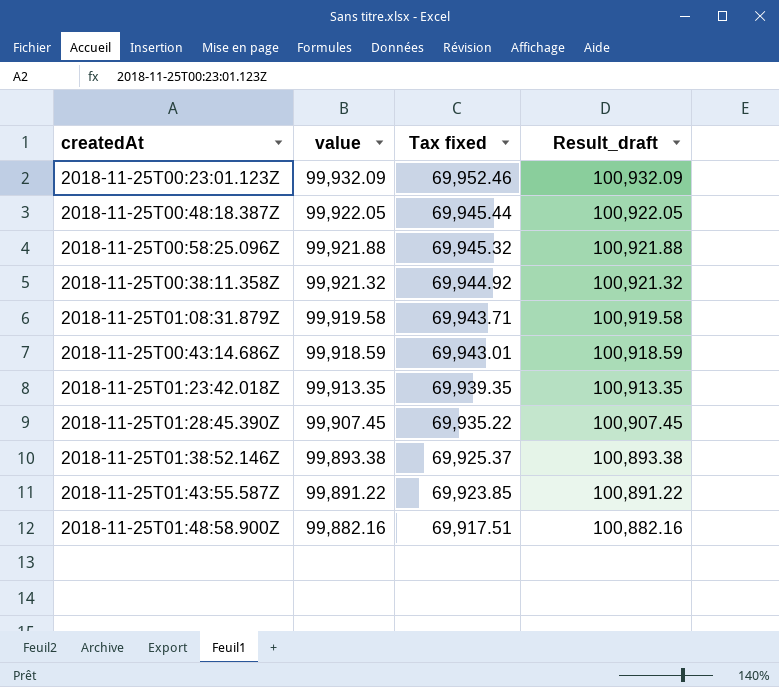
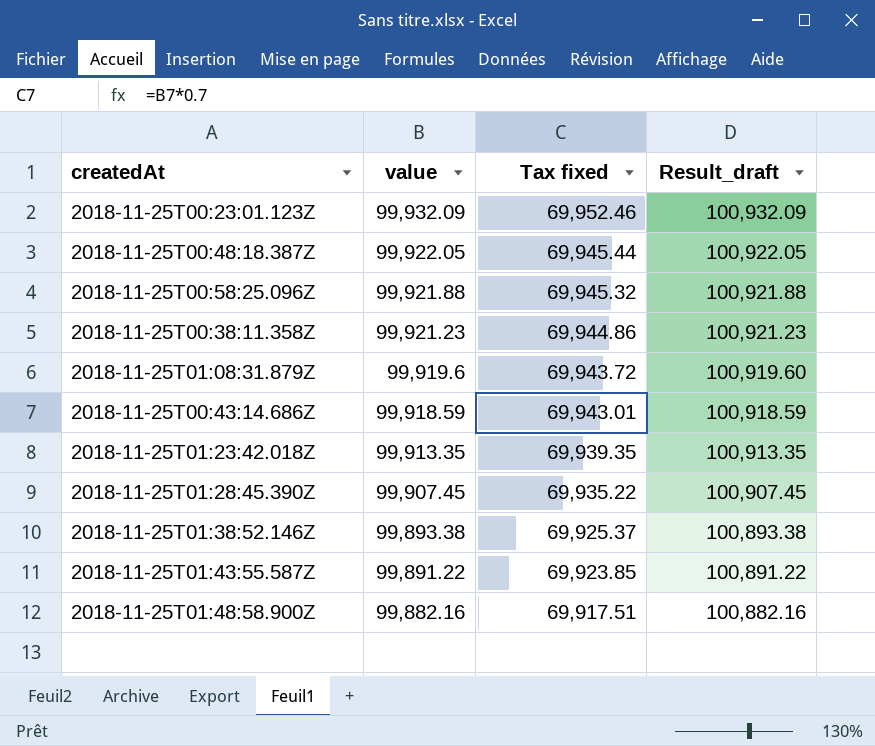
2018-11-25T00:38:11.358Z | value: 99,921.32 -> 99,921.23
2018-11-25T00:38:11.358Z | Tax fixed: 69,944.92 -> 69,944.86
2018-11-25T00:38:11.358Z | Result_draft: 100,921.32 -> 100,921.23
2018-11-25T01:08:31.879Z | value: 99,919.58 -> 99,919.6
2018-11-25T01:08:31.879Z | Tax fixed: 69,943.71 -> 69,943.72
2018-11-25T01:08:31.879Z | Result_draft: 100,919.58 -> 100,919.60

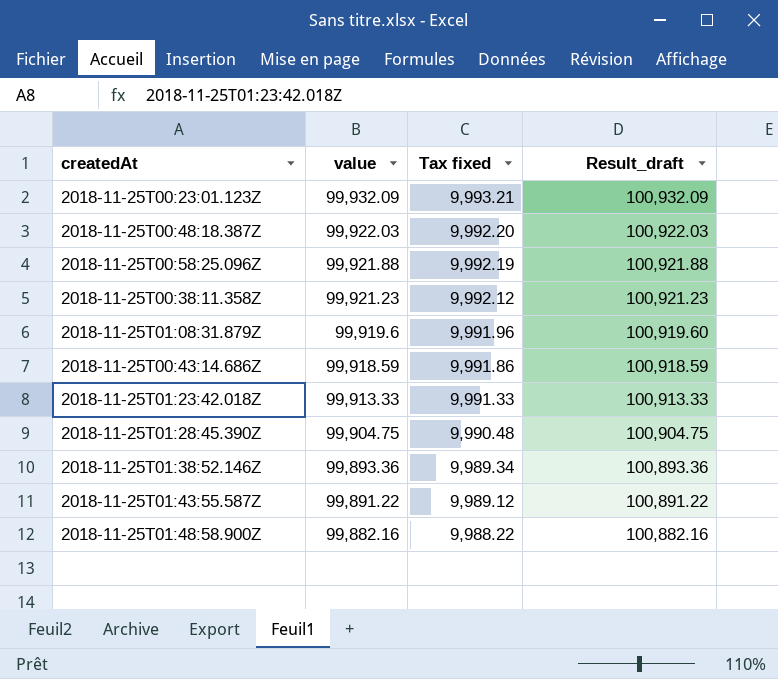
column Tax fixed | formula: [value] * 0.7 -> [value] * 0.1
2018-11-25T00:48:18.387Z | value: 99,922.05 -> 99,922.03
2018-11-25T00:48:18.387Z | Result_draft: 100,922.05 -> 100,922.03
2018-11-25T01:23:42.018Z | value: 99,913.35 -> 99,913.33
2018-11-25T01:23:42.018Z | Result_draft: 100,913.35 -> 100,913.33
2018-11-25T01:28:45.390Z | value: 99,907.45 -> 99,904.75
2018-11-25T01:28:45.390Z | Result_draft: 100,907.45 -> 100,904.75
2018-11-25T01:38:52.146Z | value: 99,893.38 -> 99,893.36
2018-11-25T01:38:52.146Z | Result_draft: 100,893.38 -> 100,893.36

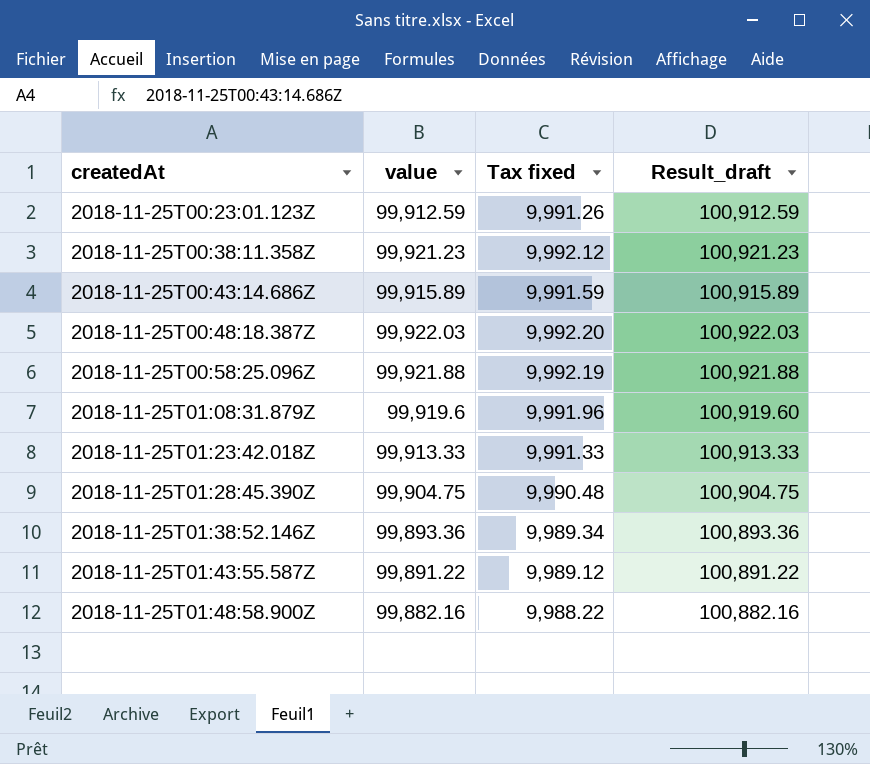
row order: value descending -> createdAt ascending
2018-11-25T00:23:01.123Z | value: 99,932.09 -> 99,912.59
2018-11-25T00:23:01.123Z | Tax fixed: 9,993.21 -> 9,991.26
2018-11-25T00:23:01.123Z | Result_draft: 100,932.09 -> 100,912.59
2018-11-25T00:43:14.686Z | value: 99,918.59 -> 99,915.89
2018-11-25T00:43:14.686Z | Tax fixed: 9,991.86 -> 9,991.59
2018-11-25T00:43:14.686Z | Result_draft: 100,918.59 -> 100,915.89

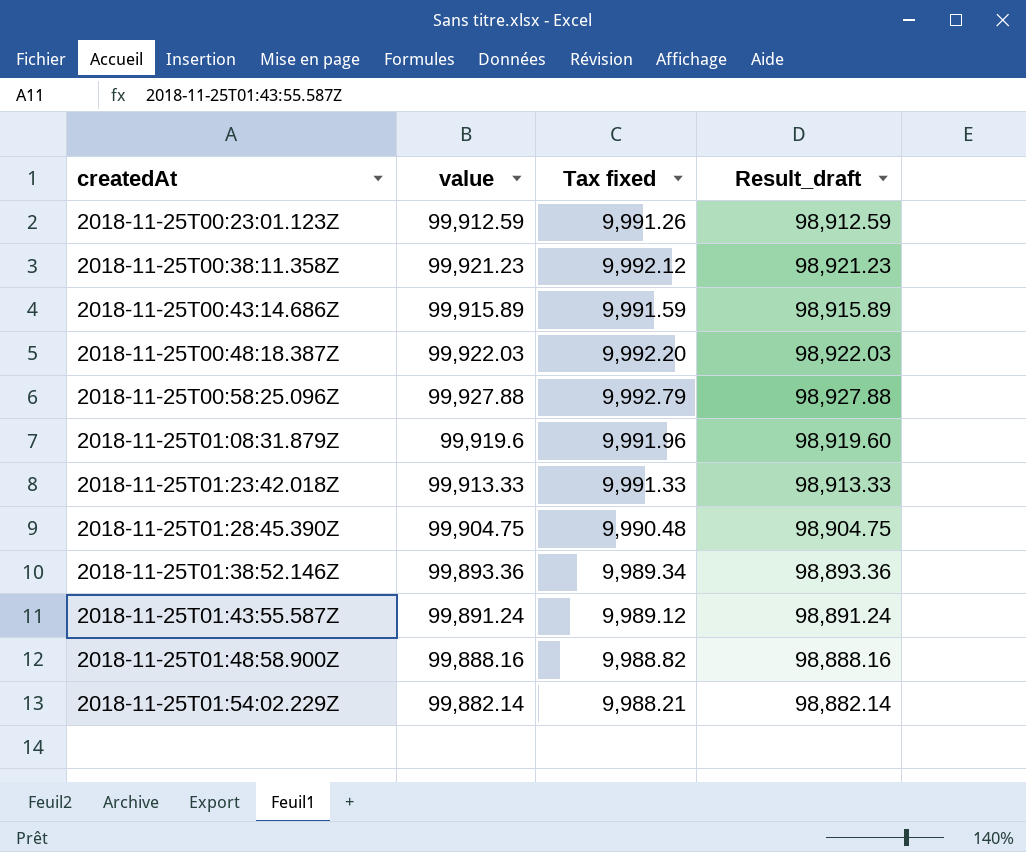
column Result_draft | formula: [value] + 1000 -> [value] - 1000
2018-11-25T00:58:25.096Z | value: 99,921.88 -> 99,927.88
2018-11-25T00:58:25.096Z | Tax fixed: 9,992.19 -> 9,992.79
2018-11-25T01:43:55.587Z | value: 99,891.22 -> 99,891.24
2018-11-25T01:48:58.900Z | value: 99,882.16 -> 99,888.16
2018-11-25T01:48:58.900Z | Tax fixed: 9,988.22 -> 9,988.82
row 2018-11-25T01:54:02.229Z: none -> 99,882.14 | 9,988.21 | 98,882.14

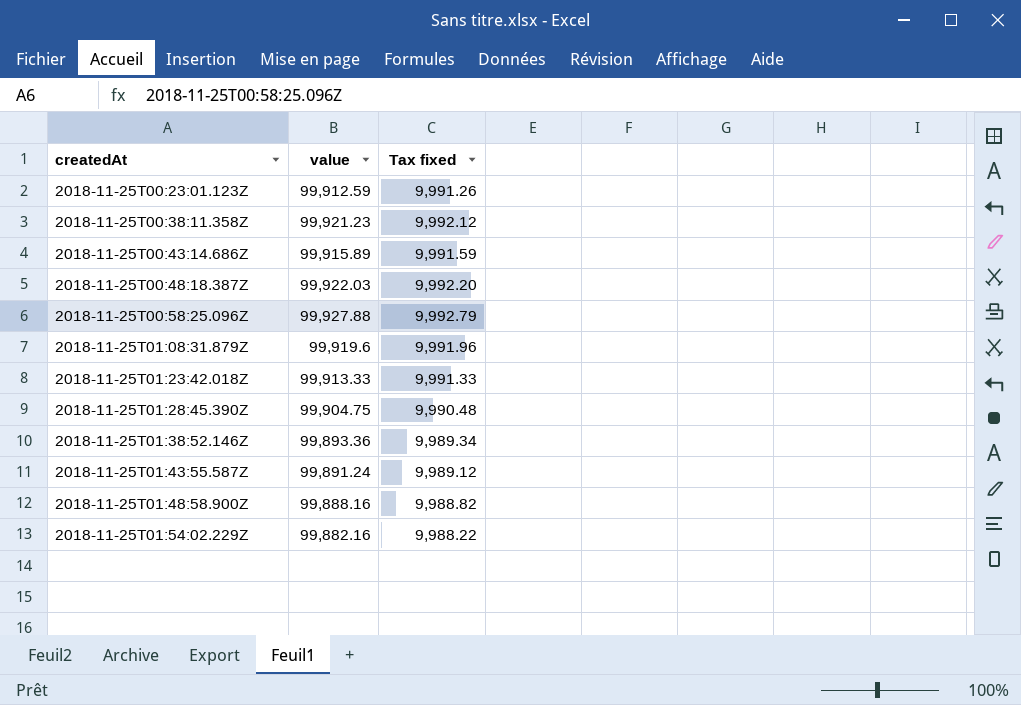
column Result_draft | formula: [value] - 1000 -> none
2018-11-25T01:54:02.229Z | value: 99,882.14 -> 99,882.16
2018-11-25T01:54:02.229Z | Tax fixed: 9,988.21 -> 9,988.22

